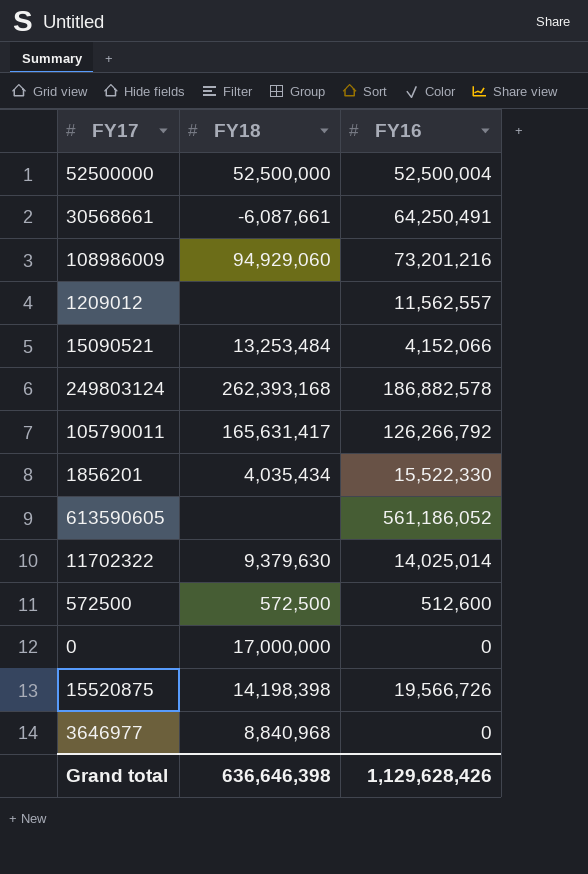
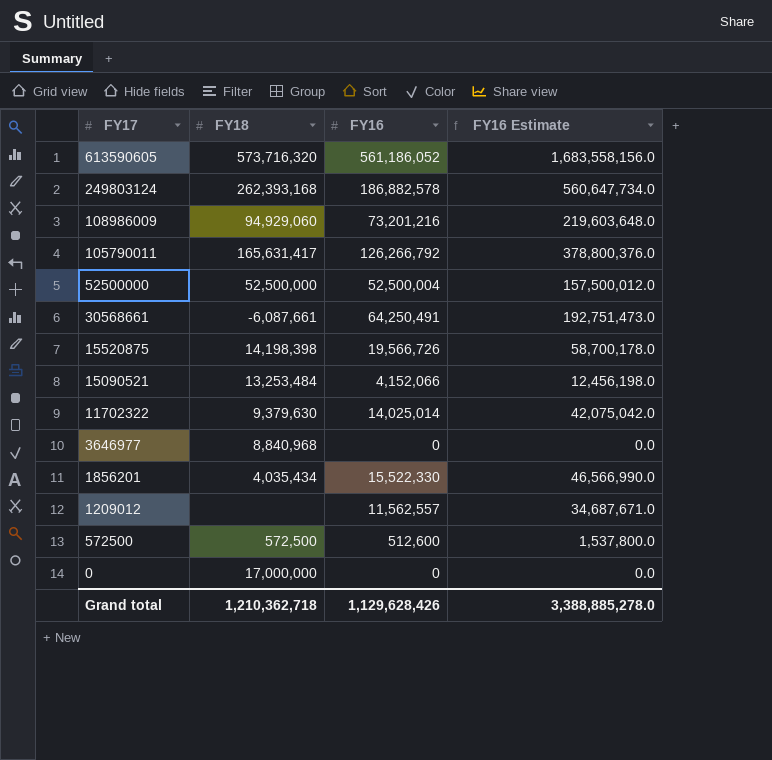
row order: none -> FY17 descending
column FY16 Estimate | formula: none -> [FY16] * 3
613590605 | FY18: none -> 573,716,320
Grand total | FY18: 636,646,398 -> 1,210,362,718

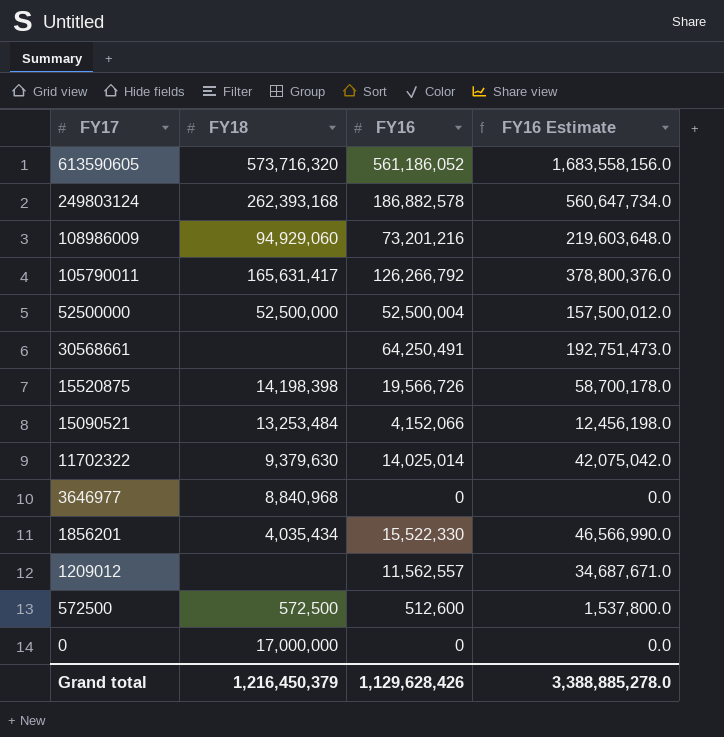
30568661 | FY18: -6,087,661 -> none
Grand total | FY18: 1,210,362,718 -> 1,216,450,379

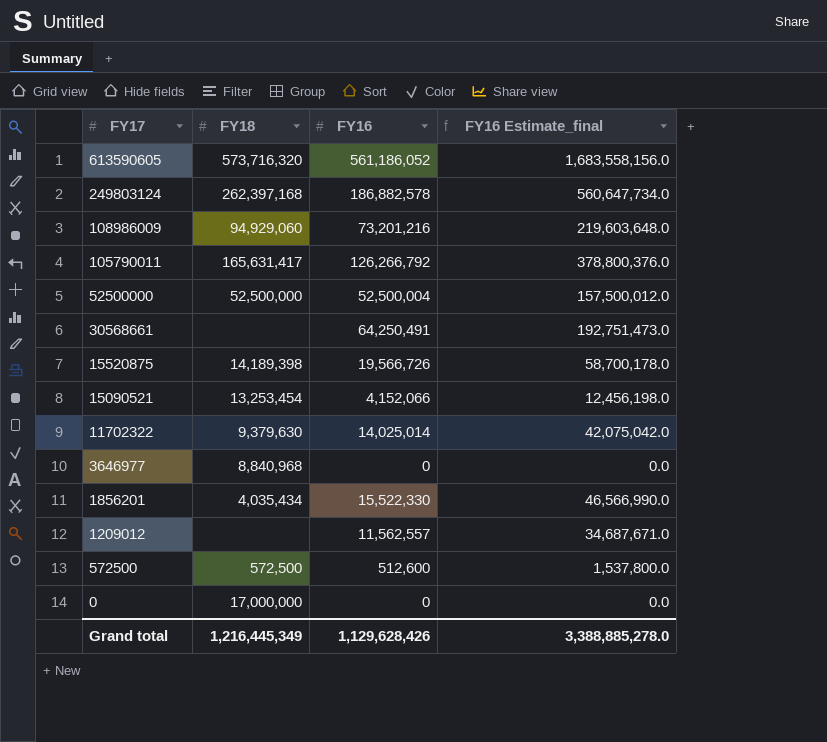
column name: FY16 Estimate -> FY16 Estimate_final
249803124 | FY18: 262,393,168 -> 262,397,168
15520875 | FY18: 14,198,398 -> 14,189,398
15090521 | FY18: 13,253,484 -> 13,253,454
Grand total | FY18: 1,216,450,379 -> 1,216,445,349

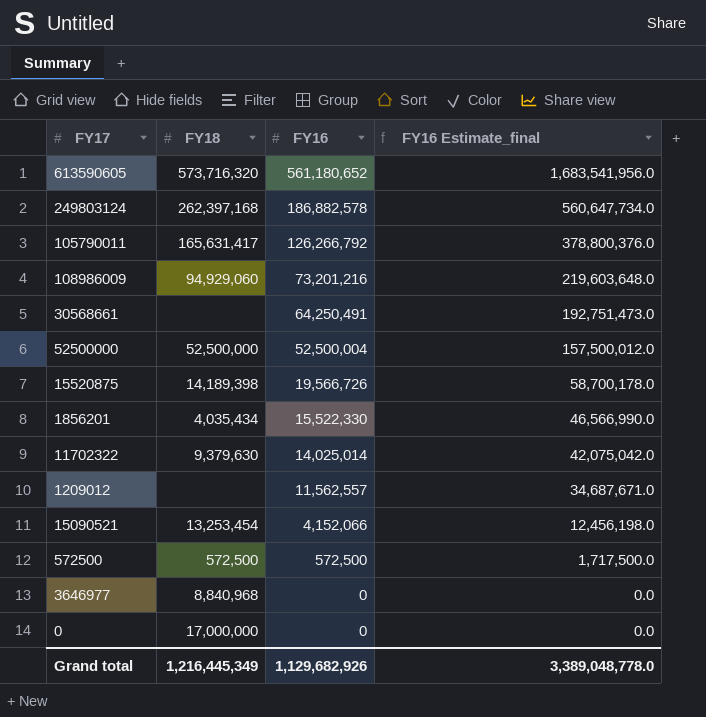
row order: FY17 descending -> FY16 descending
613590605 | FY16: 561,186,052 -> 561,180,652
613590605 | FY16 Estimate_final: 1,683,558,156.0 -> 1,683,541,956.0
572500 | FY16: 512,600 -> 572,500
572500 | FY16 Estimate_final: 1,537,800.0 -> 1,717,500.0
Grand total | FY16: 1,129,628,426 -> 1,129,682,926
Grand total | FY16 Estimate_final: 3,388,885,278.0 -> 3,389,048,778.0

